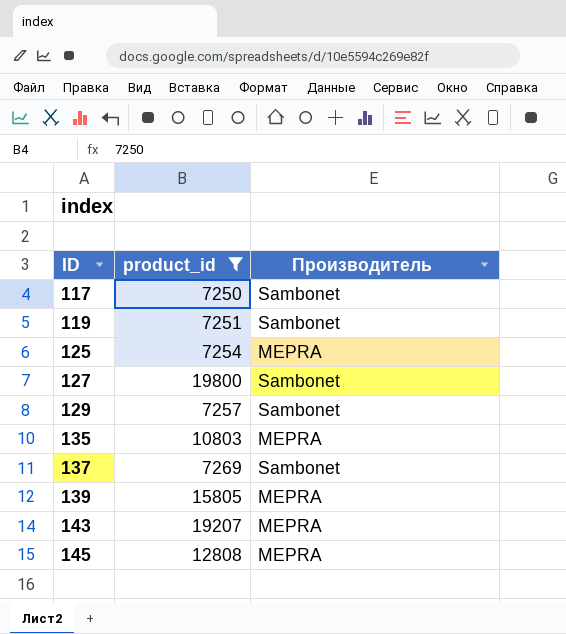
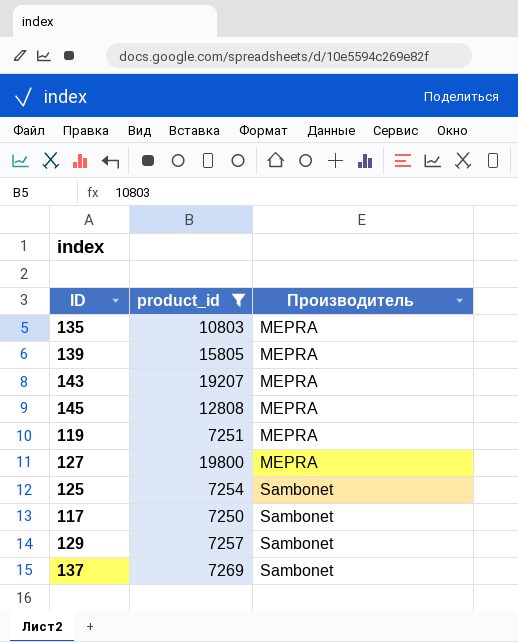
row order: ID ascending -> Производитель ascending
119 | Производитель: Sambonet -> MEPRA
127 | Производитель: Sambonet -> MEPRA
125 | Производитель: MEPRA -> Sambonet

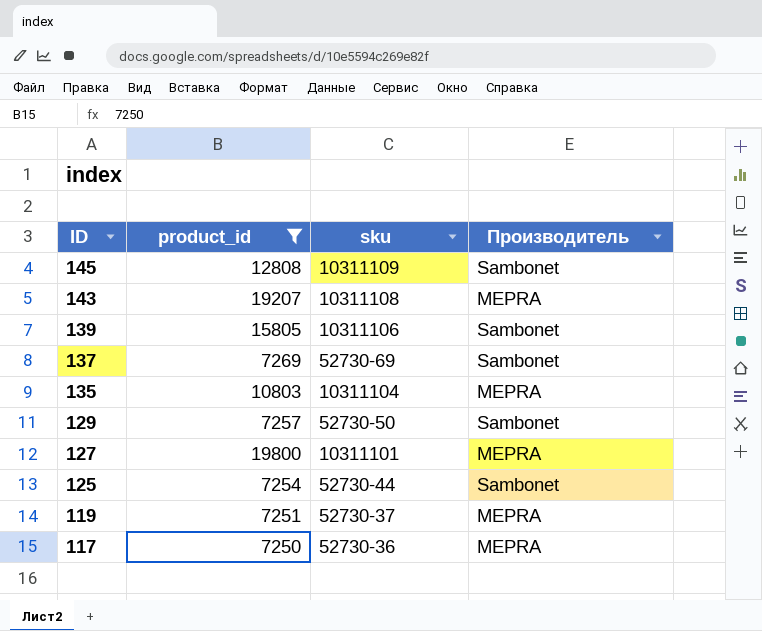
row order: Производитель ascending -> ID descending
column sku | position: none -> 3
145 | Производитель: MEPRA -> Sambonet
139 | Производитель: MEPRA -> Sambonet
117 | Производитель: Sambonet -> MEPRA

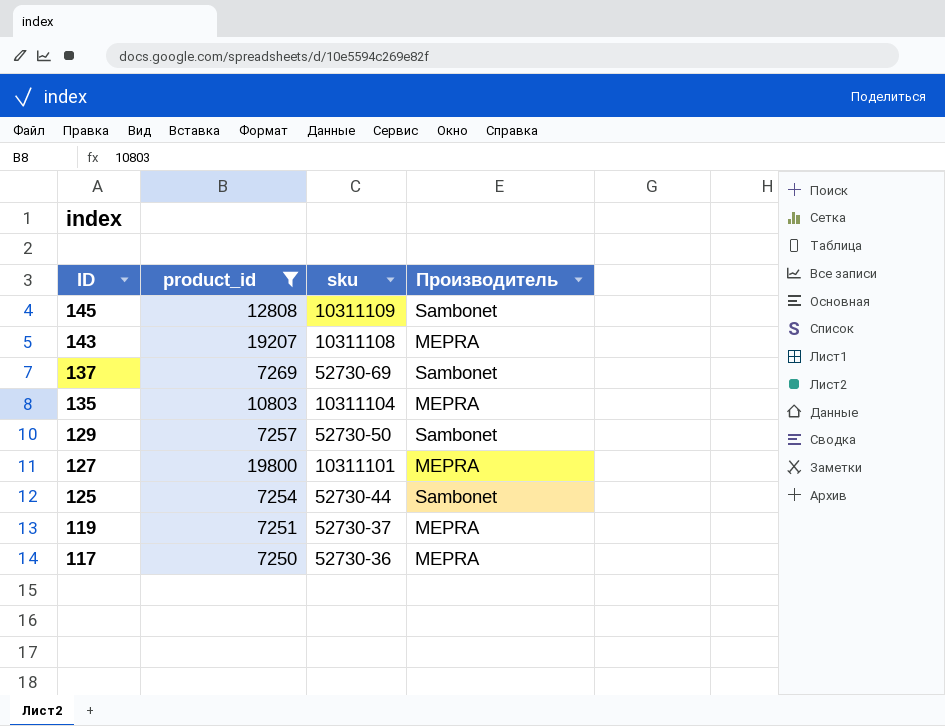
row 139: 15805 | 10311106 | Sambonet -> none

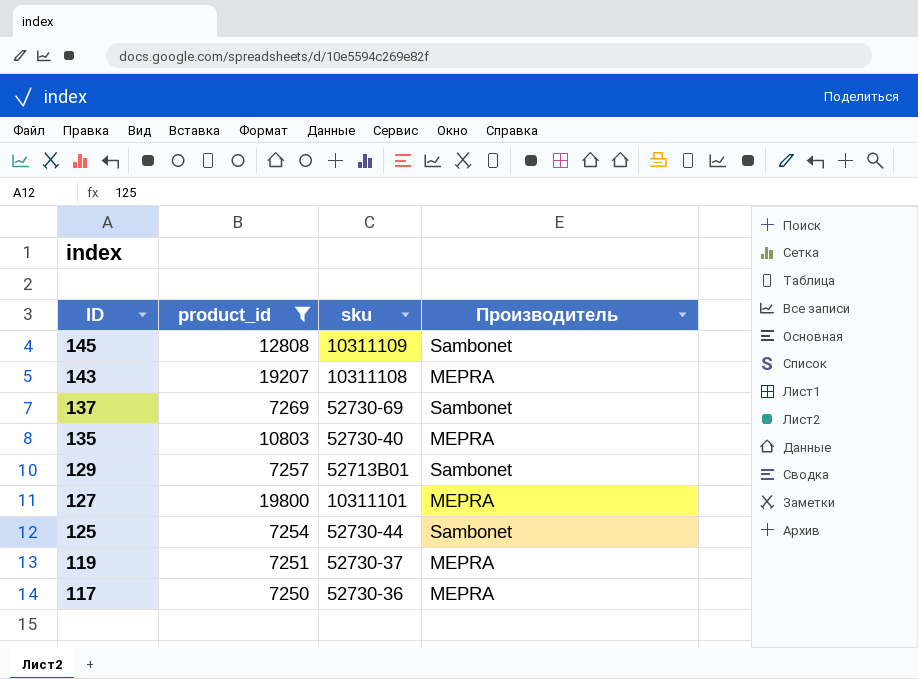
135 | sku: 10311104 -> 52730-40
129 | sku: 52730-50 -> 52713B01

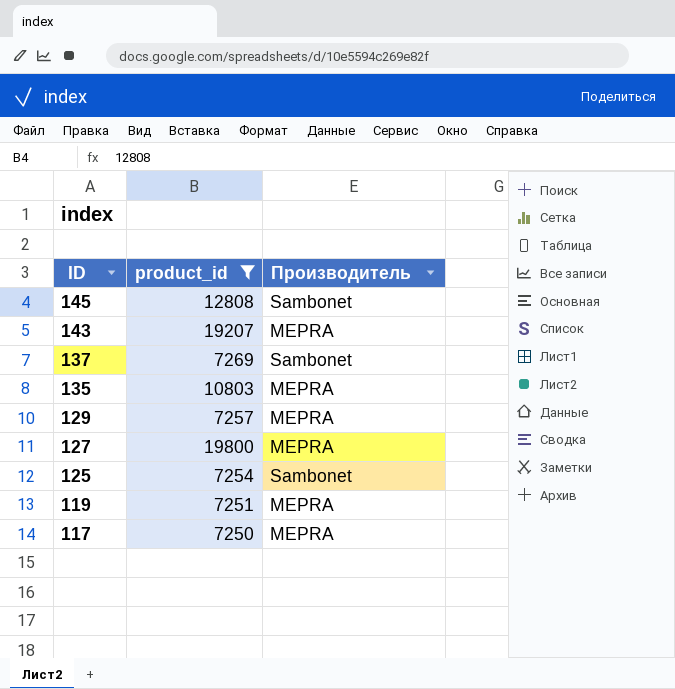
column sku | position: 3 -> none
129 | Производитель: Sambonet -> MEPRA

